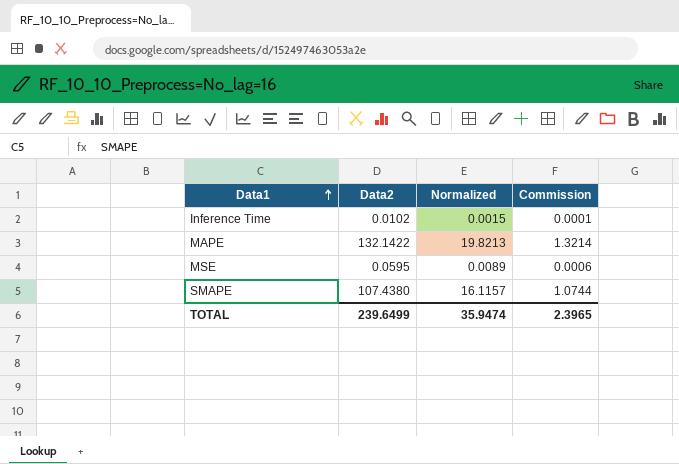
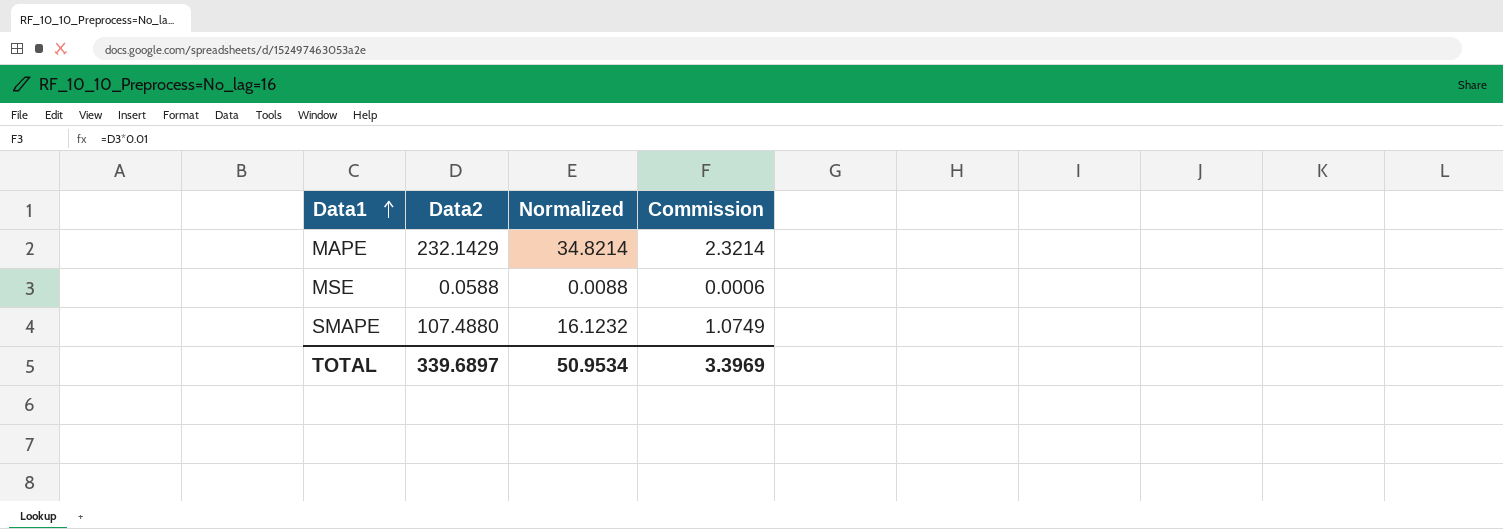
row Inference Time: 0.0102 | 0.0015 | 0.0001 -> none
MAPE | Data2: 132.1422 -> 232.1429
MAPE | Normalized: 19.8213 -> 34.8214
MAPE | Commission: 1.3214 -> 2.3214
MSE | Data2: 0.0595 -> 0.0588
MSE | Normalized: 0.0089 -> 0.0088
SMAPE | Data2: 107.4380 -> 107.4880
SMAPE | Normalized: 16.1157 -> 16.1232
SMAPE | Commission: 1.0744 -> 1.0749
TOTAL | Data2: 239.6499 -> 339.6897
TOTAL | Normalized: 35.9474 -> 50.9534
TOTAL | Commission: 2.3965 -> 3.3969

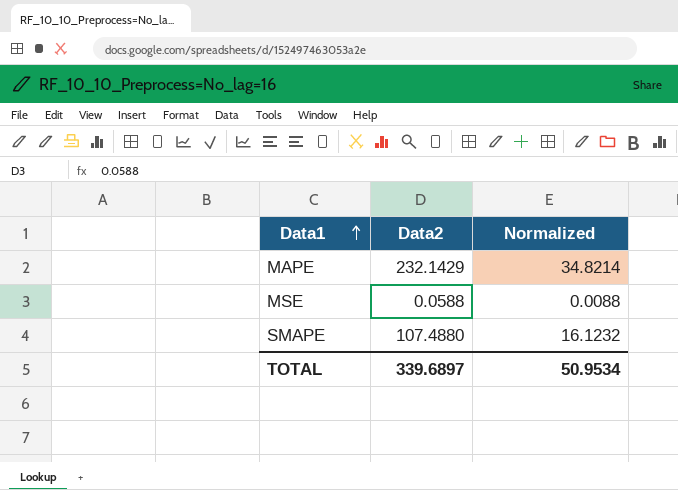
column Commission | formula: [Data2] * 0.01 -> none

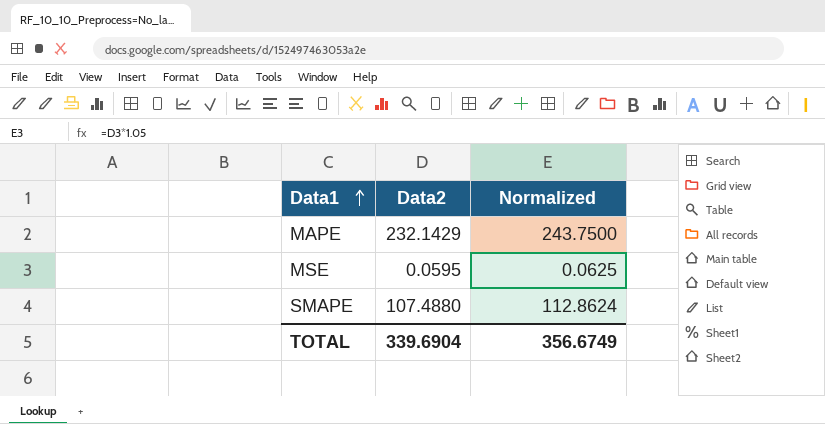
column Normalized | formula: [Data2] * 0.15 -> [Data2] * 1.05
MSE | Data2: 0.0588 -> 0.0595
TOTAL | Data2: 339.6897 -> 339.6904
TOTAL | Normalized: 50.9534 -> 356.6749

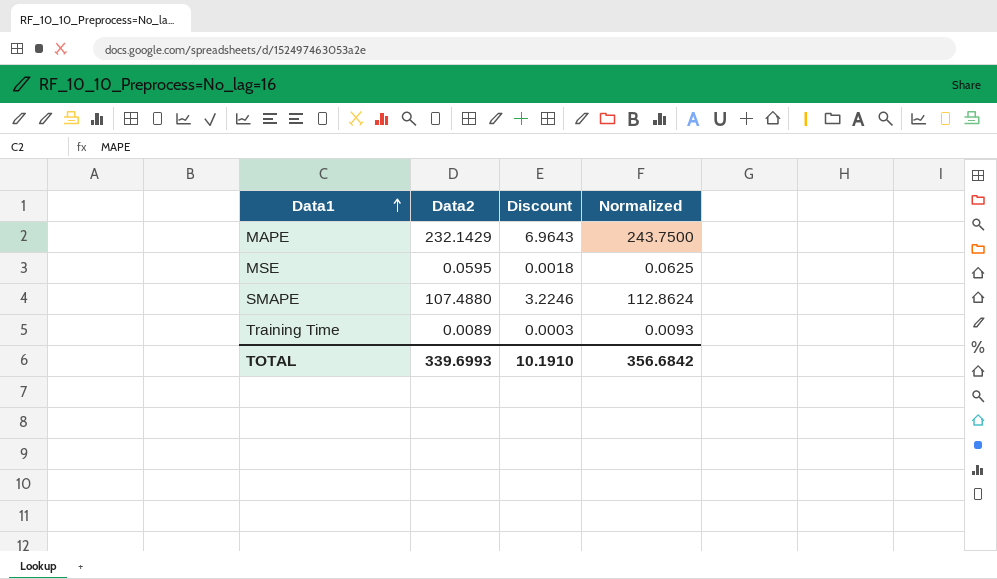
column Discount | formula: none -> [Data2] * 0.03
row Training Time: none -> 0.0089 | 0.0003 | 0.0093
TOTAL | Data2: 339.6904 -> 339.6993
TOTAL | Normalized: 356.6749 -> 356.6842

